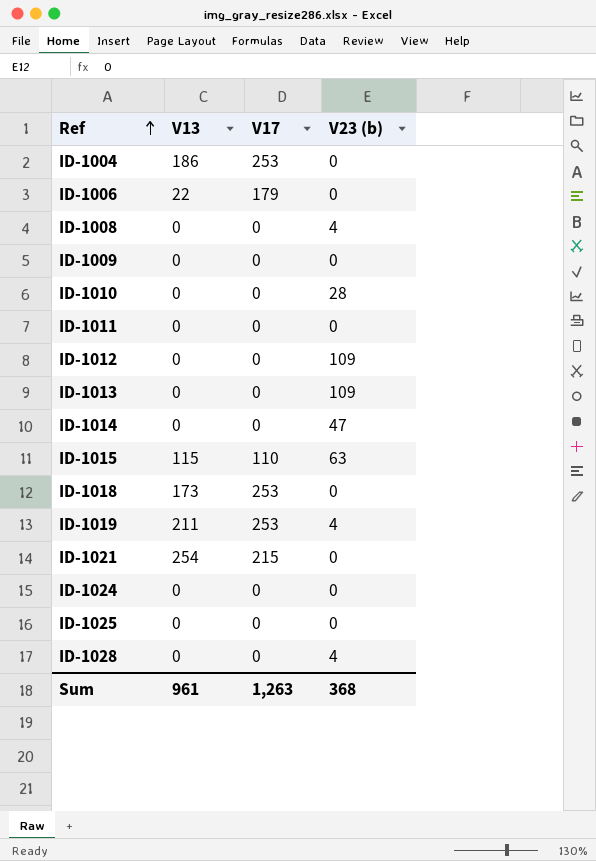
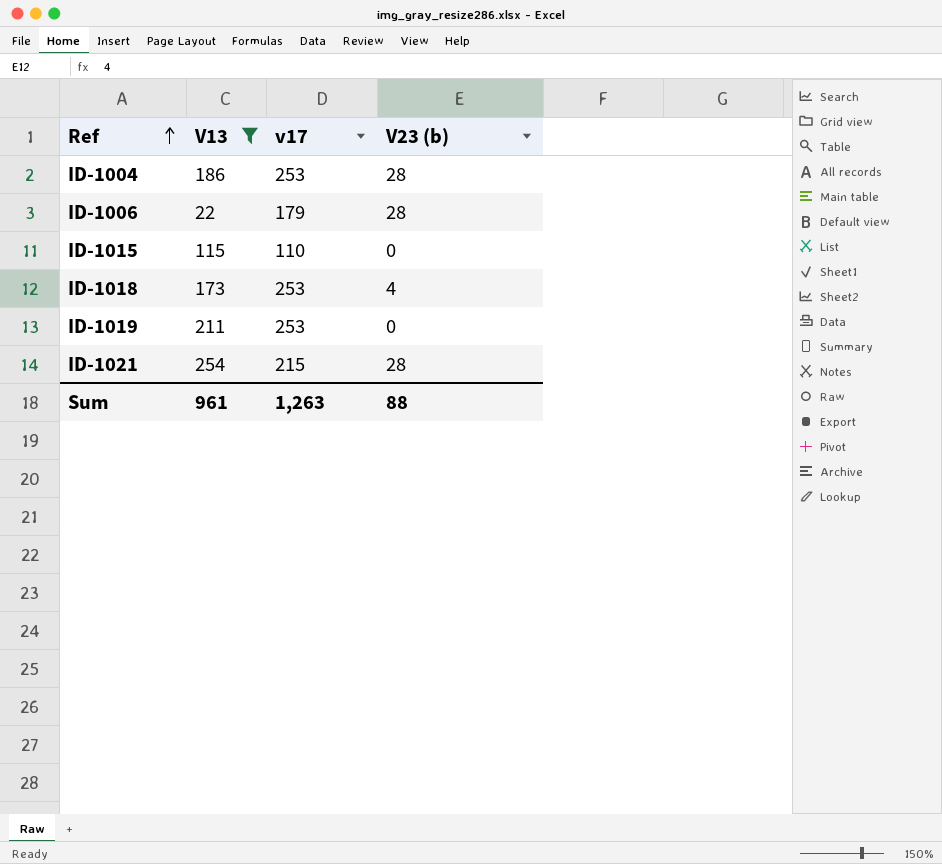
filter: none -> V13 != 0
column name: V17 -> v17
ID-1004 | V23 (b): 0 -> 28
ID-1006 | V23 (b): 0 -> 28
ID-1015 | V23 (b): 63 -> 0
ID-1018 | V23 (b): 0 -> 4
ID-1019 | V23 (b): 4 -> 0
ID-1021 | V23 (b): 0 -> 28
Sum | V23 (b): 368 -> 88

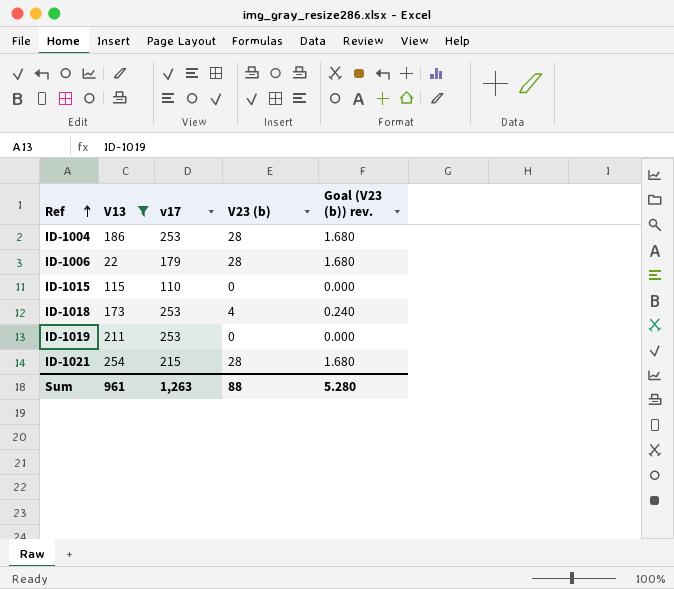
column Goal (V23 (b)) rev. | formula: none -> [V23 (b)] * 0.06

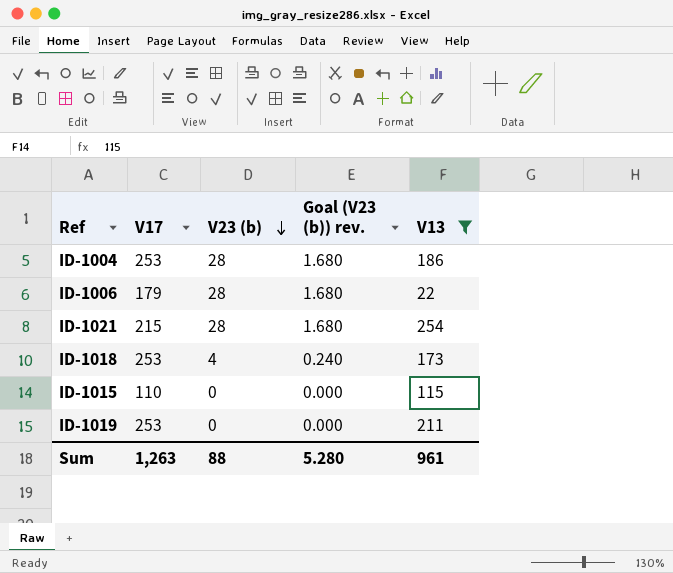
row order: Ref ascending -> V23 (b) descending
column name: v17 -> V17
column V13 | position: 2 -> 5

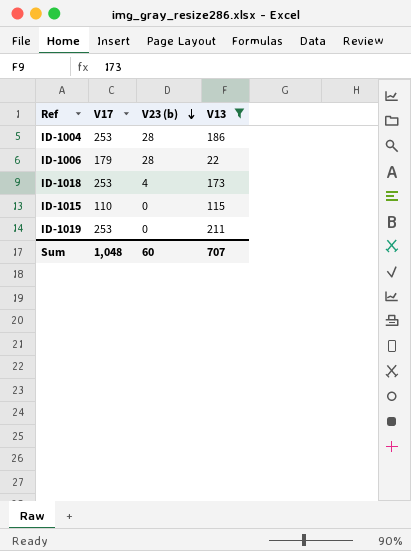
column Goal (V23 (b)) rev. | formula: [V23 (b)] * 0.06 -> none
row ID-1021: 215 | 28 | 1.680 | 254 -> none
Sum | V17: 1,263 -> 1,048
Sum | V23 (b): 88 -> 60
Sum | V13: 961 -> 707

